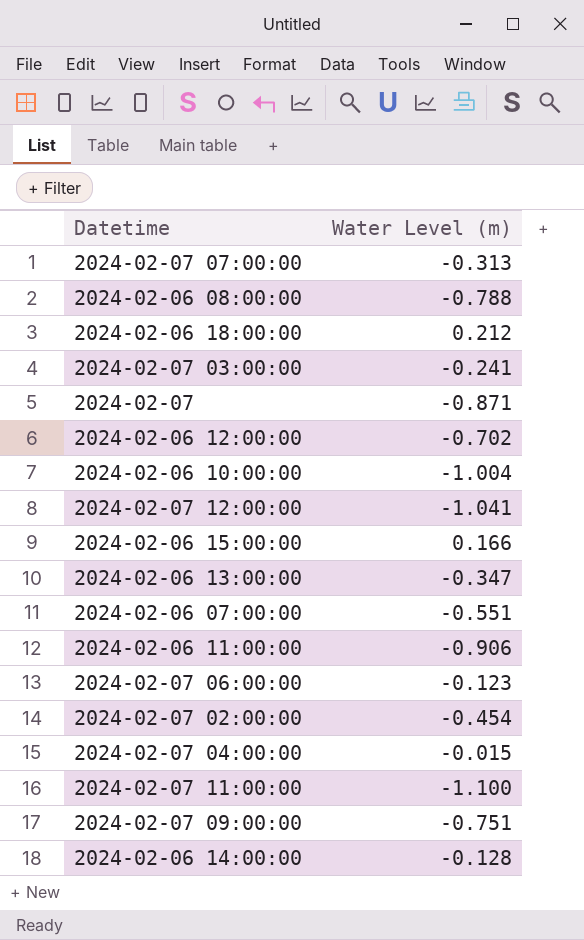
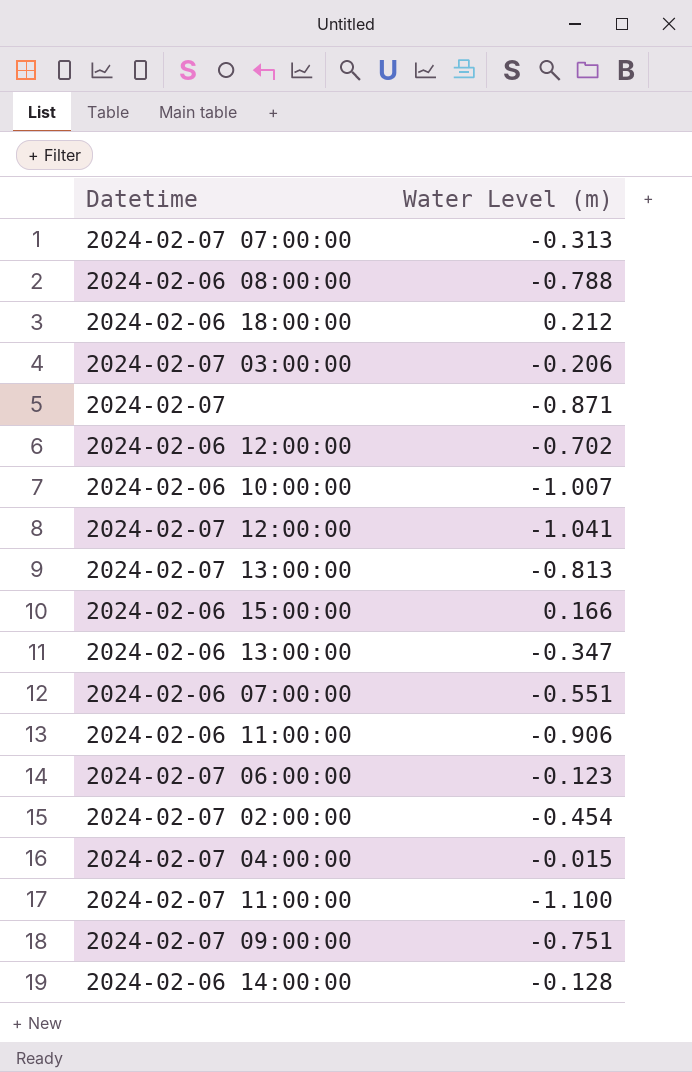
2024-02-07 03:00:00 | Water Level (m): -0.241 -> -0.206
2024-02-06 10:00:00 | Water Level (m): -1.004 -> -1.007
row 2024-02-07 13:00:00: none -> -0.813

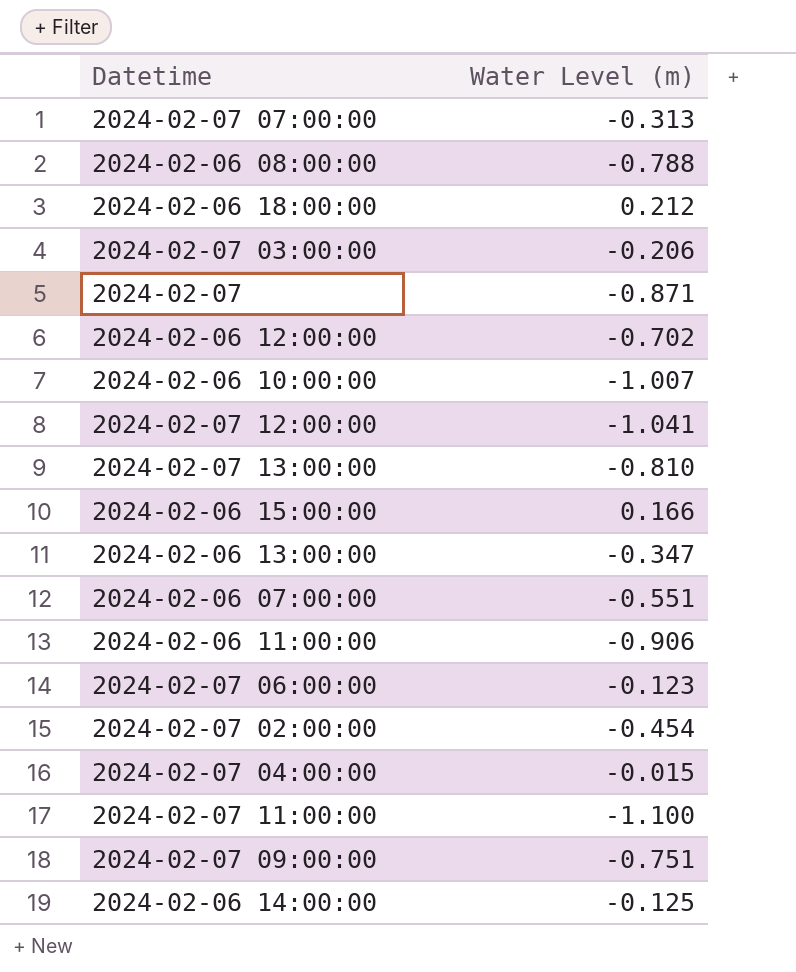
2024-02-07 13:00:00 | Water Level (m): -0.813 -> -0.810
2024-02-06 14:00:00 | Water Level (m): -0.128 -> -0.125

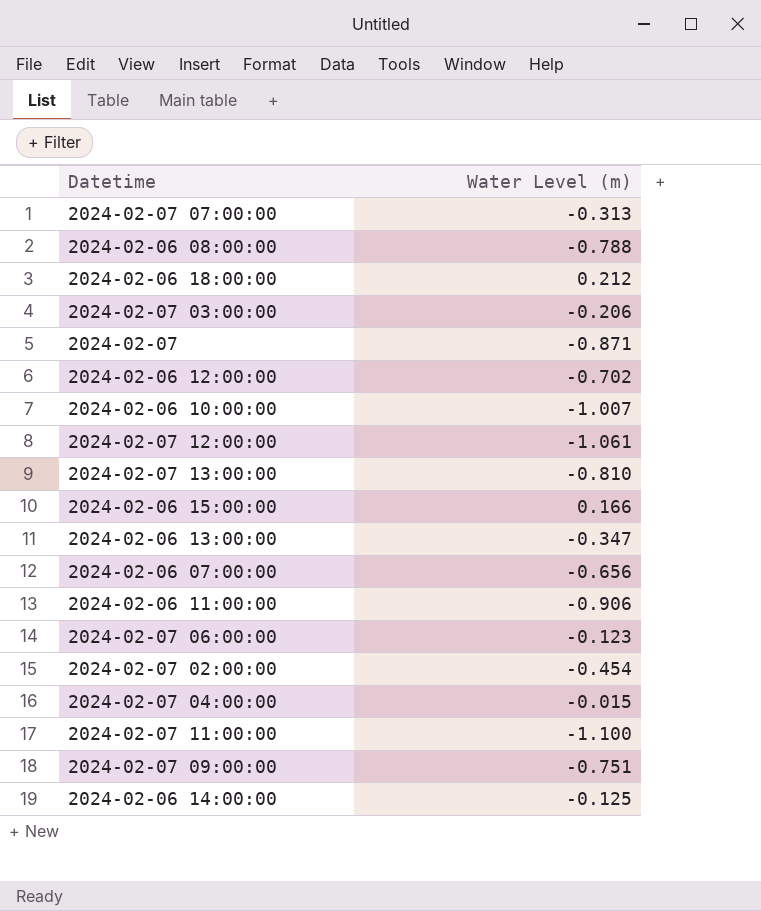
2024-02-07 12:00:00 | Water Level (m): -1.041 -> -1.061
2024-02-06 07:00:00 | Water Level (m): -0.551 -> -0.656

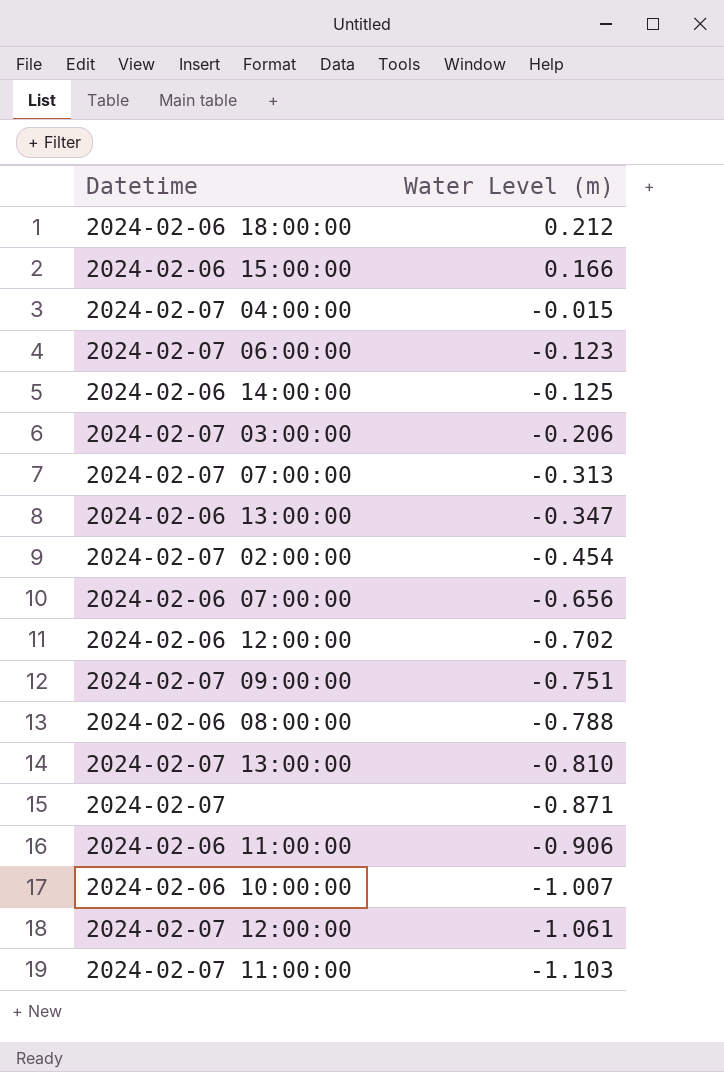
row order: none -> Water Level (m) descending
2024-02-07 11:00:00 | Water Level (m): -1.100 -> -1.103

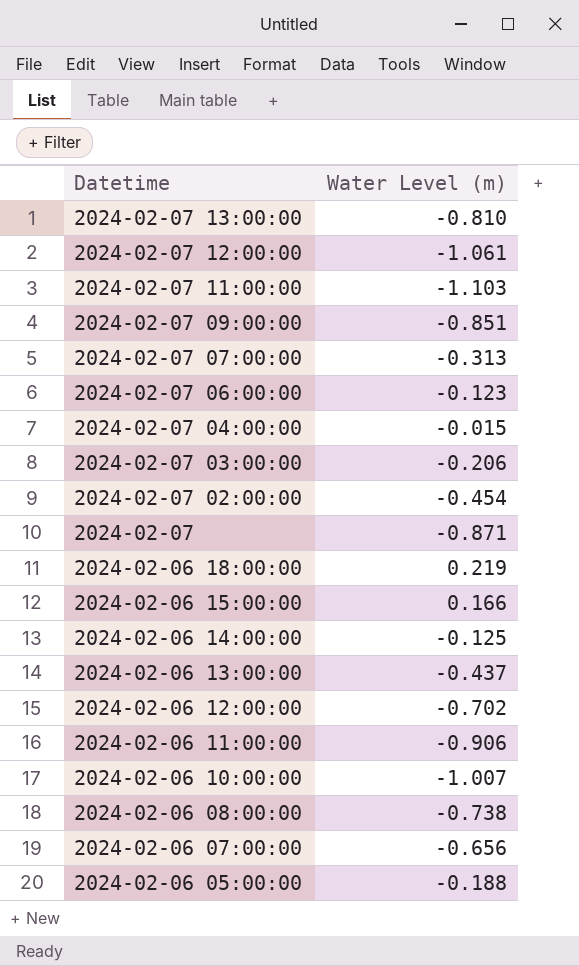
row order: Water Level (m) descending -> Datetime descending
2024-02-07 09:00:00 | Water Level (m): -0.751 -> -0.851
2024-02-06 18:00:00 | Water Level (m): 0.212 -> 0.219
2024-02-06 13:00:00 | Water Level (m): -0.347 -> -0.437
2024-02-06 08:00:00 | Water Level (m): -0.788 -> -0.738
row 2024-02-06 05:00:00: none -> -0.188

